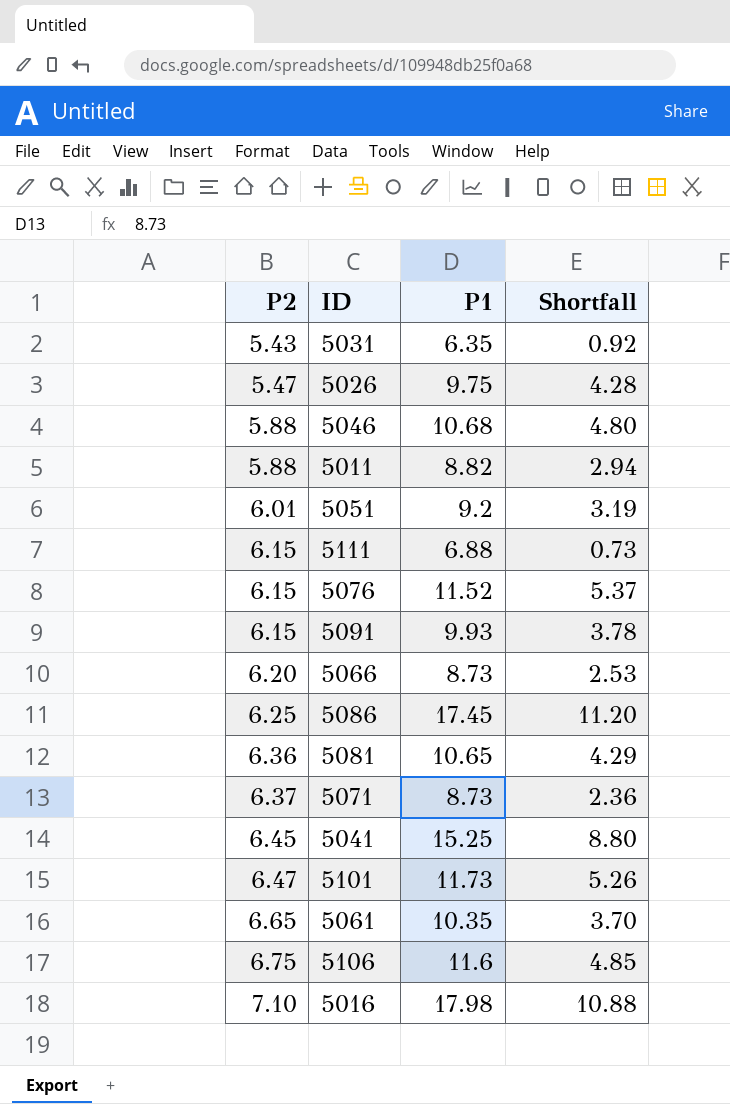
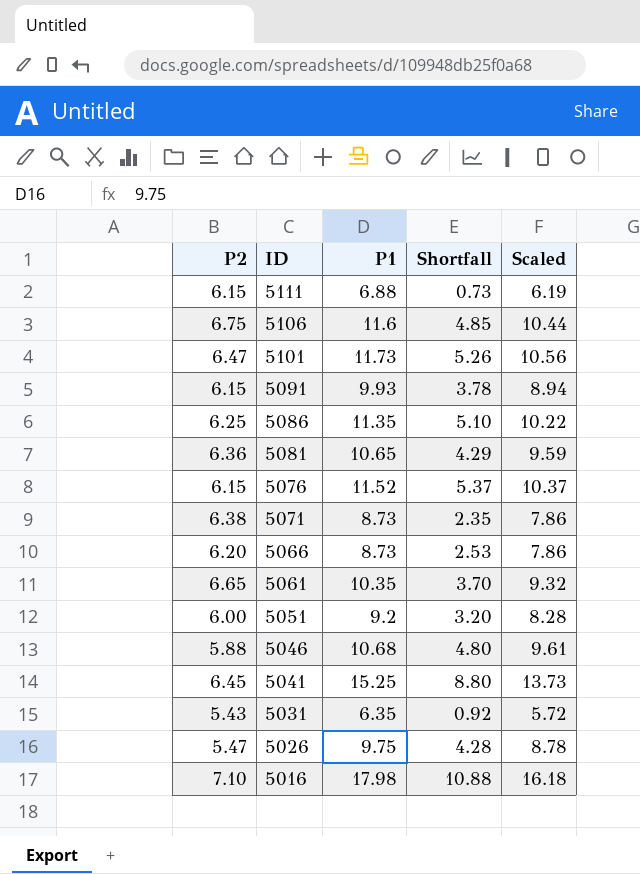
row order: P2 ascending -> ID descending
column Scaled | formula: none -> [P1] * 0.9
row 5011: 5.88 | 8.82 | 2.94 -> none
5086 | P1: 17.45 -> 11.35
5086 | Shortfall: 11.20 -> 5.10
5071 | P2: 6.37 -> 6.38
5071 | Shortfall: 2.36 -> 2.35
5051 | P2: 6.01 -> 6.00
5051 | Shortfall: 3.19 -> 3.20

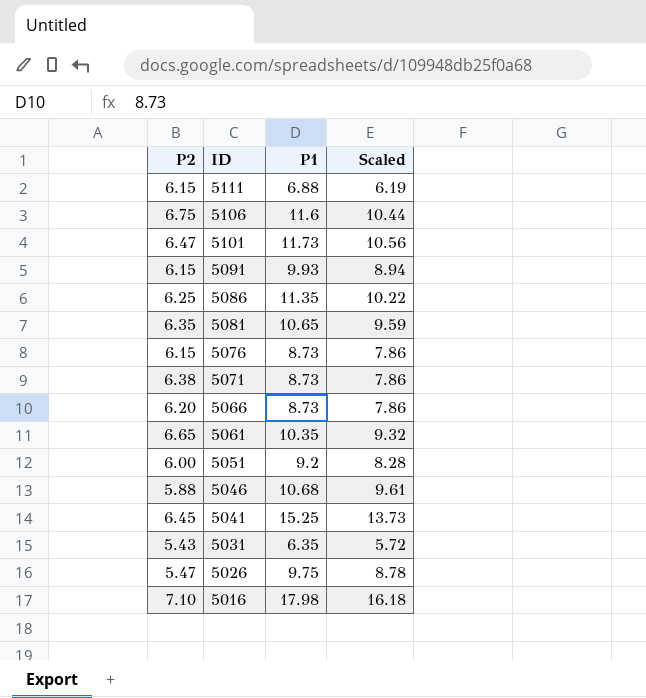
column Shortfall | formula: [P1] - [P2] -> none
5081 | P2: 6.36 -> 6.35
5076 | P1: 11.52 -> 8.73
5076 | Scaled: 10.37 -> 7.86

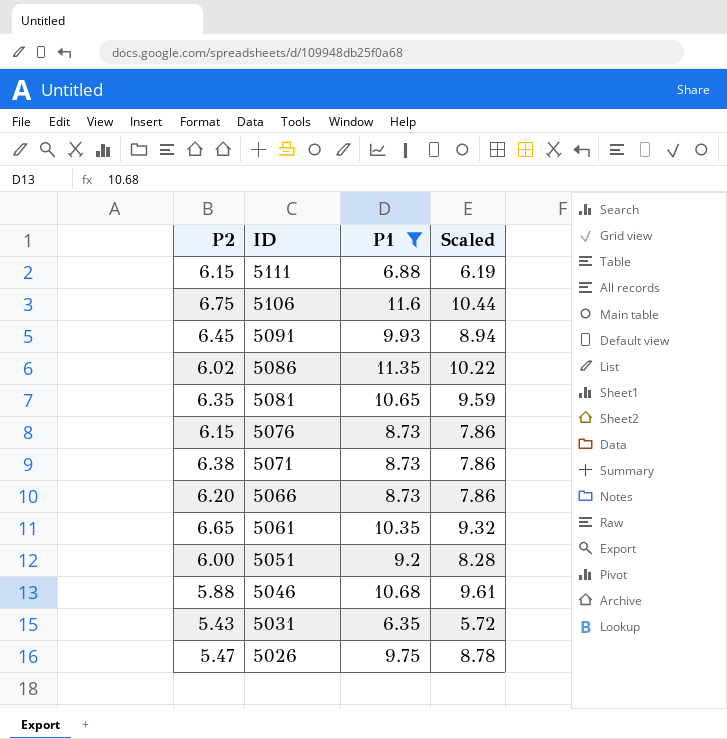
filter: none -> P1 <= 11.6
5091 | P2: 6.15 -> 6.45
5086 | P2: 6.25 -> 6.02

